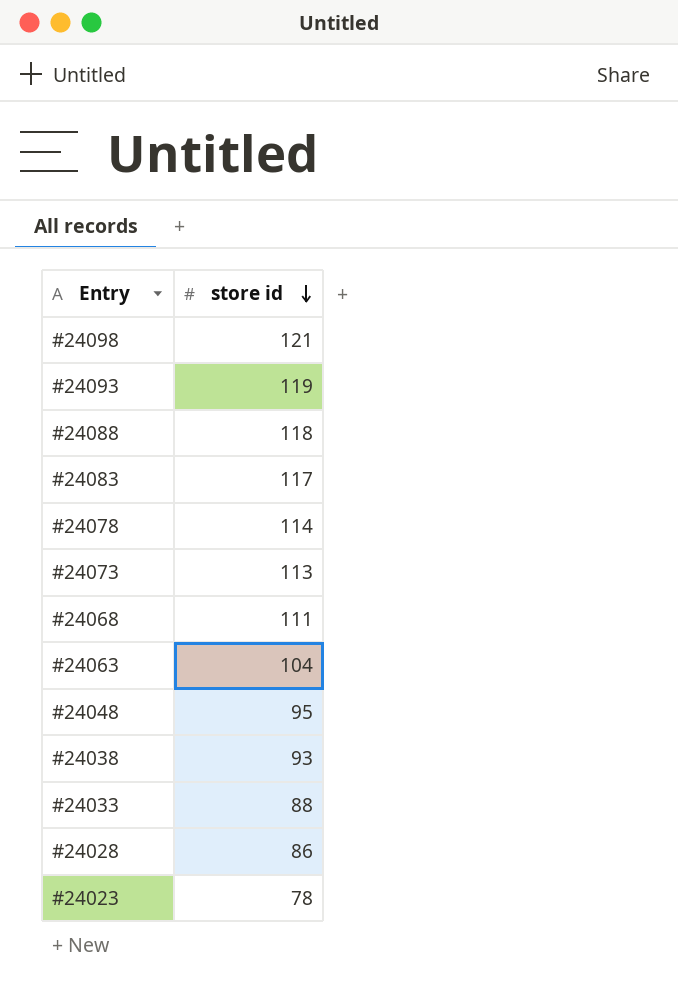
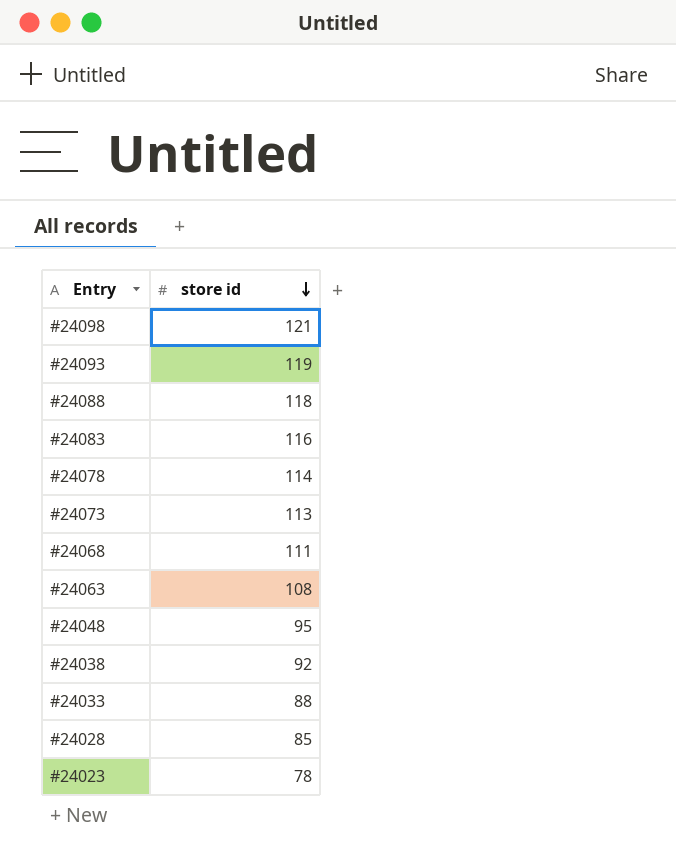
#24083 | store id: 117 -> 116
#24063 | store id: 104 -> 108
#24038 | store id: 93 -> 92
#24028 | store id: 86 -> 85

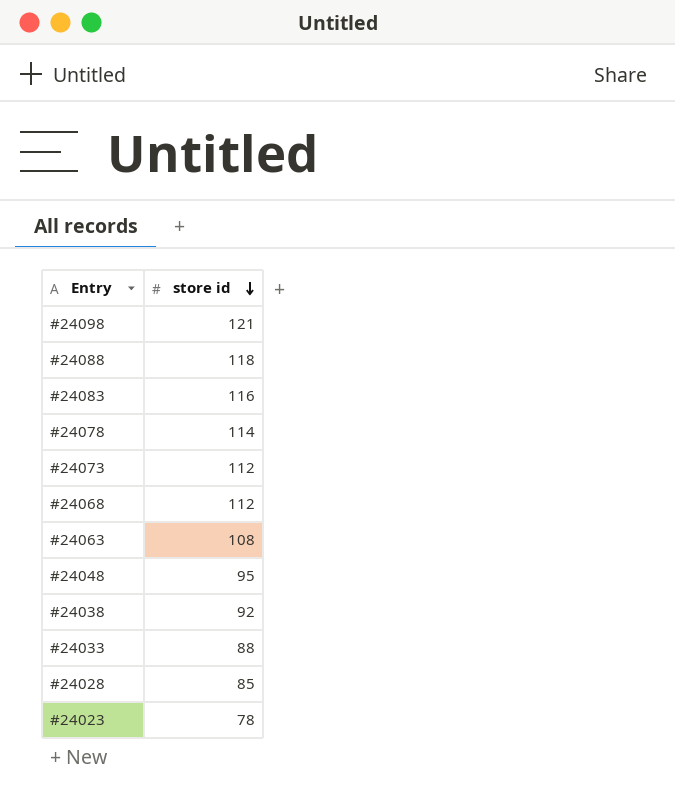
row #24093: 119 -> none
#24073 | store id: 113 -> 112
#24068 | store id: 111 -> 112

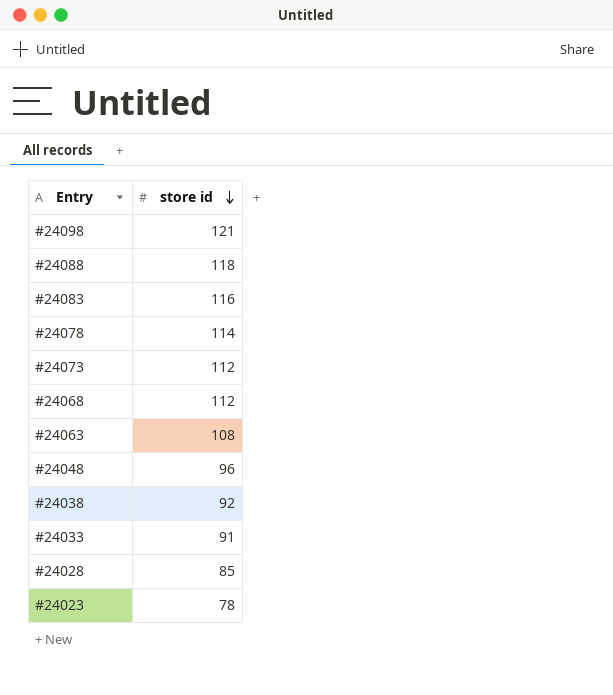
#24048 | store id: 95 -> 96
#24033 | store id: 88 -> 91

